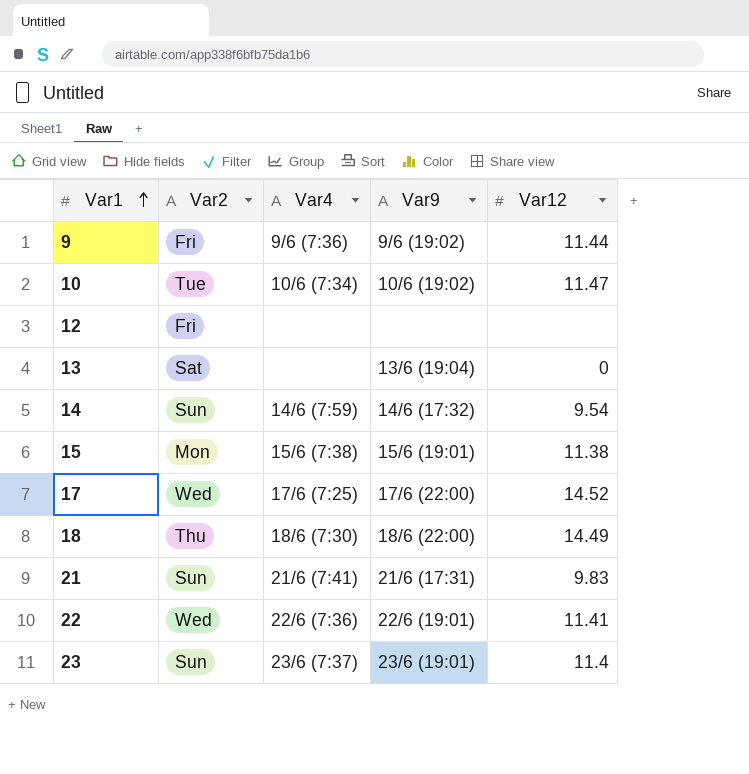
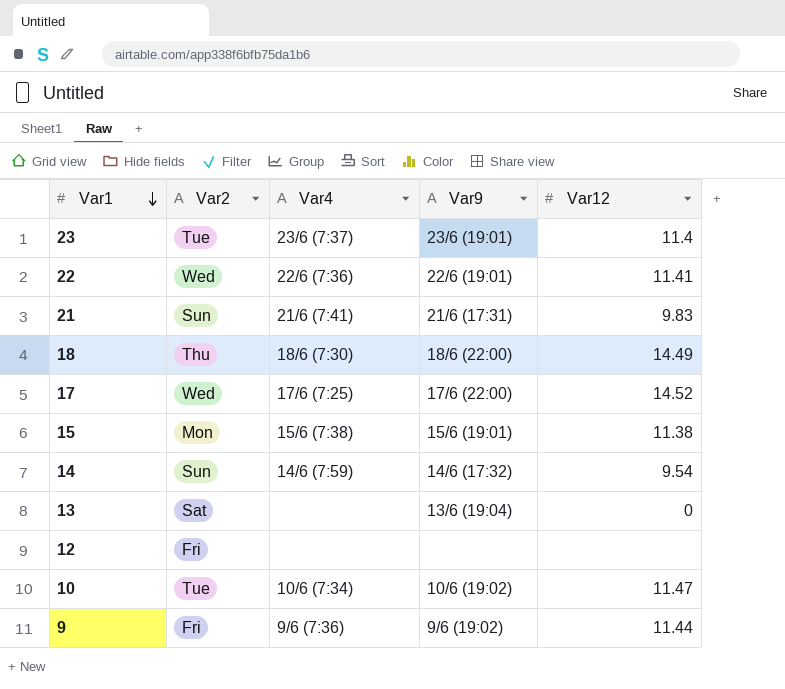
row order: Var1 ascending -> Var1 descending
23 | Var2: Sun -> Tue

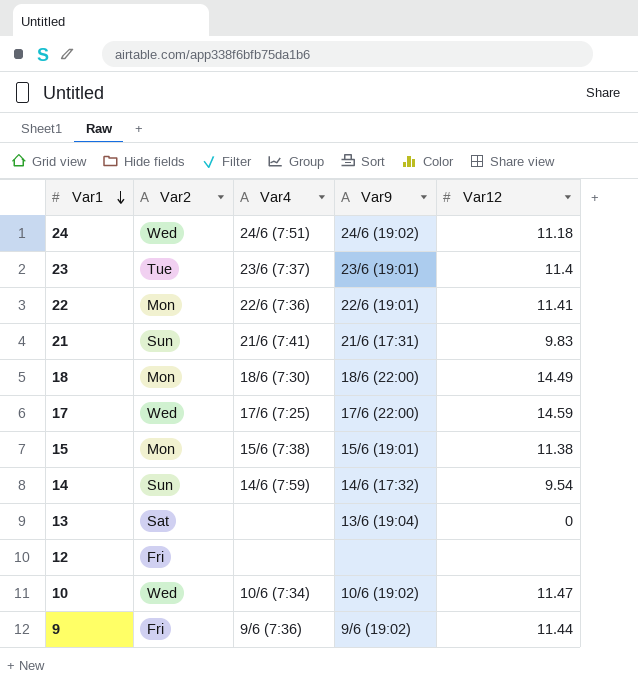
row 24: none -> Wed | 24/6 (7:51) | 24/6 (19:02) | 11.18
22 | Var2: Wed -> Mon
18 | Var2: Thu -> Mon
17 | Var12: 14.52 -> 14.59
10 | Var2: Tue -> Wed

